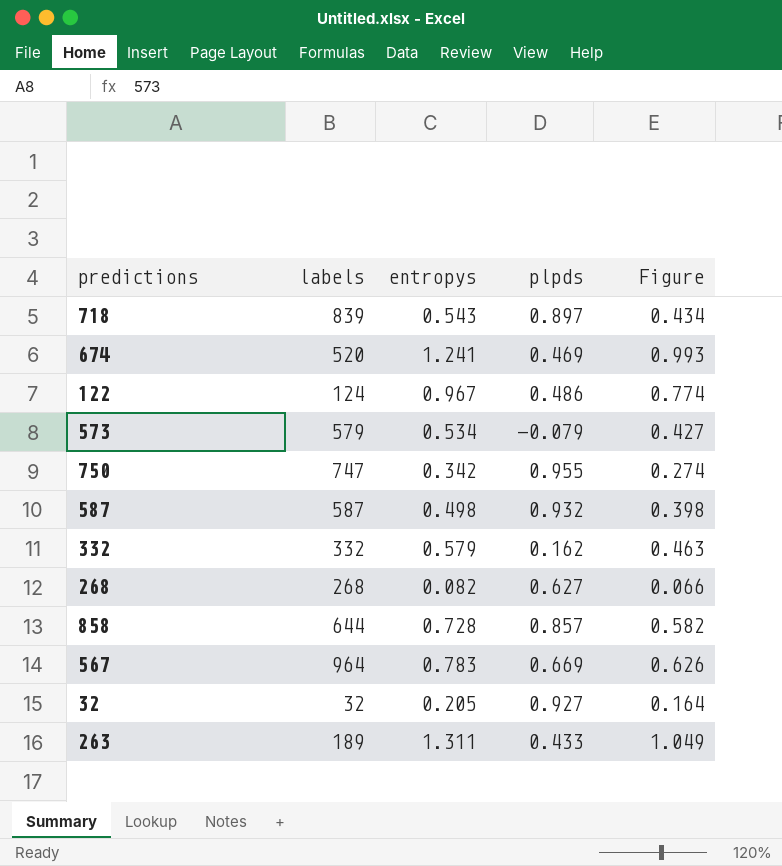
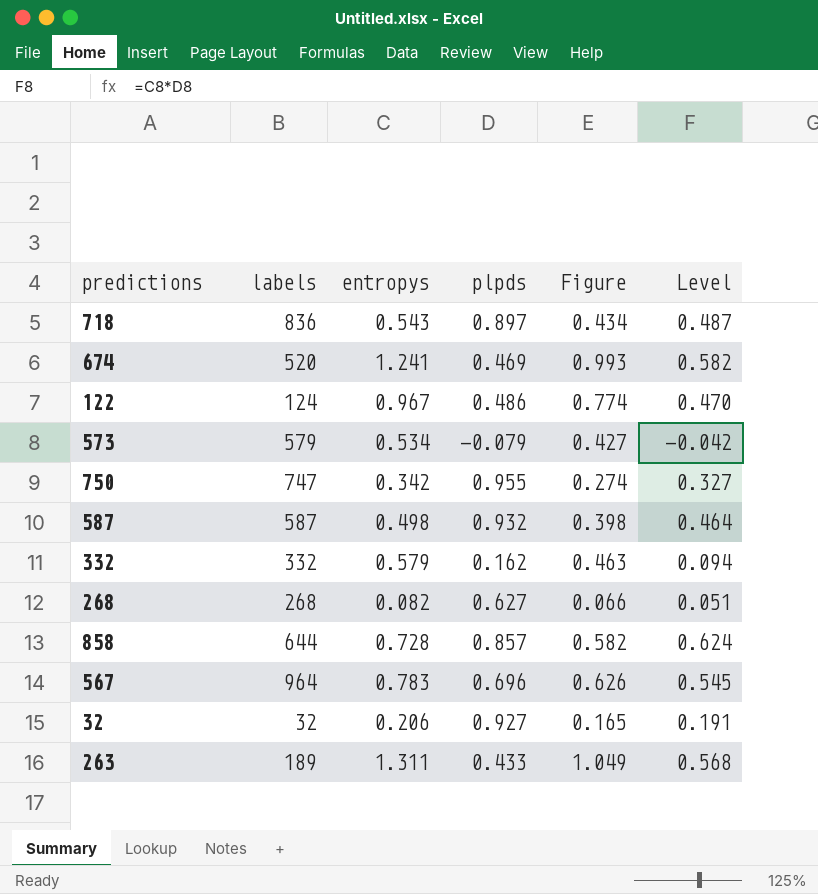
column Level | formula: none -> [entropys] * [plpds]
718 | labels: 839 -> 836
567 | plpds: 0.669 -> 0.696
32 | entropys: 0.205 -> 0.206
32 | Figure: 0.164 -> 0.165

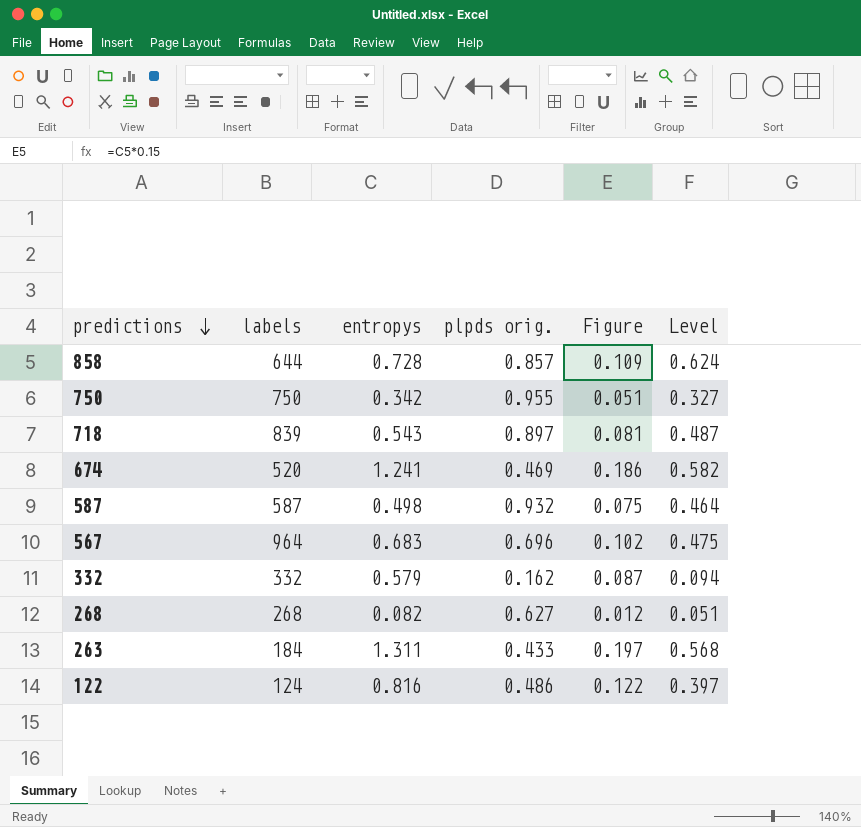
row order: none -> predictions descending
column name: plpds -> plpds orig.
column Figure | formula: [entropys] * 0.8 -> [entropys] * 0.15
row 573: 579 | 0.534 | -0.079 | 0.427 | -0.042 -> none
row 32: 32 | 0.206 | 0.927 | 0.165 | 0.191 -> none
750 | labels: 747 -> 750
718 | labels: 836 -> 839
567 | entropys: 0.783 -> 0.683
567 | Level: 0.545 -> 0.475
263 | labels: 189 -> 184
122 | entropys: 0.967 -> 0.816
122 | Level: 0.470 -> 0.397

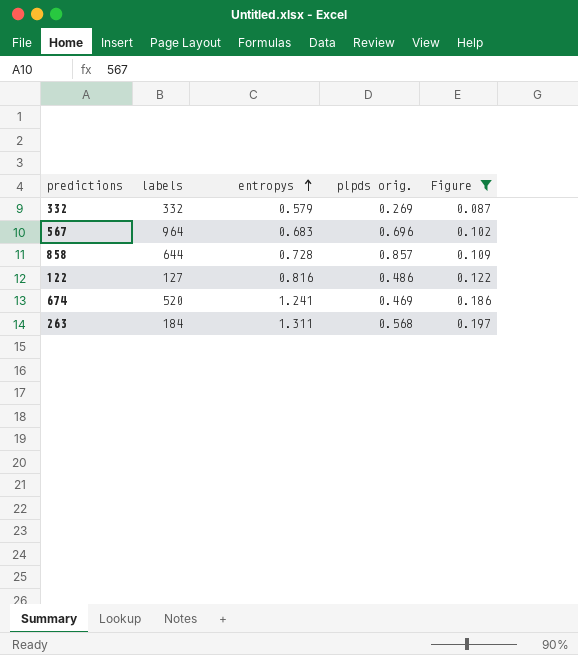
filter: none -> Figure >= 0.087
row order: predictions descending -> entropys ascending
column Level | formula: [entropys] * [plpds orig.] -> none
332 | plpds orig.: 0.162 -> 0.269
122 | labels: 124 -> 127
263 | plpds orig.: 0.433 -> 0.568

